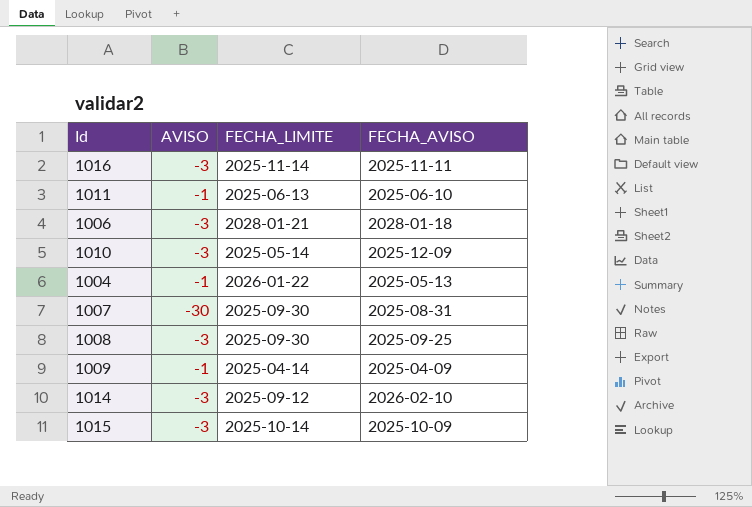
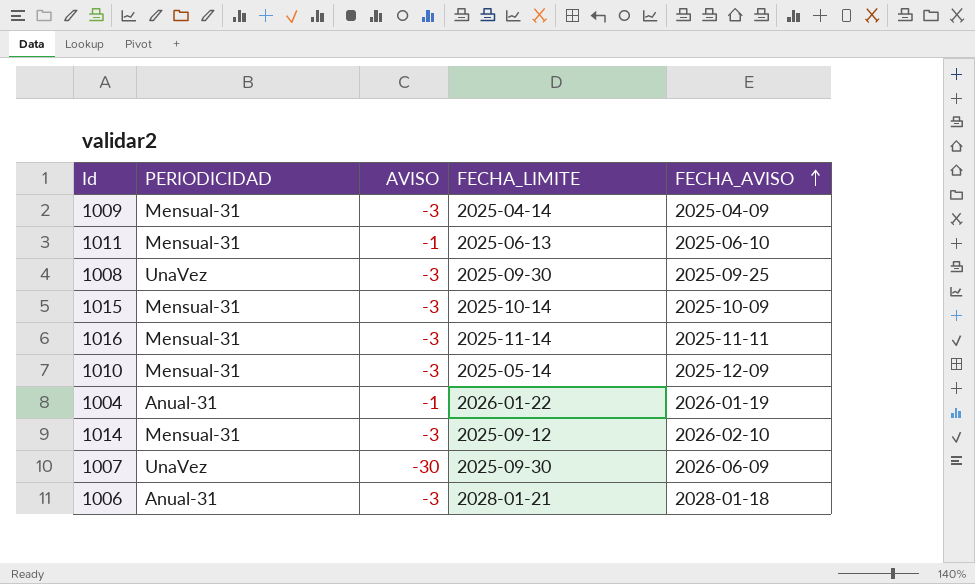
row order: none -> FECHA_AVISO ascending
column PERIODICIDAD | position: none -> 2
1009 | AVISO: -1 -> -3
1004 | FECHA_AVISO: 2025-05-13 -> 2026-01-19
1007 | FECHA_AVISO: 2025-08-31 -> 2026-06-09

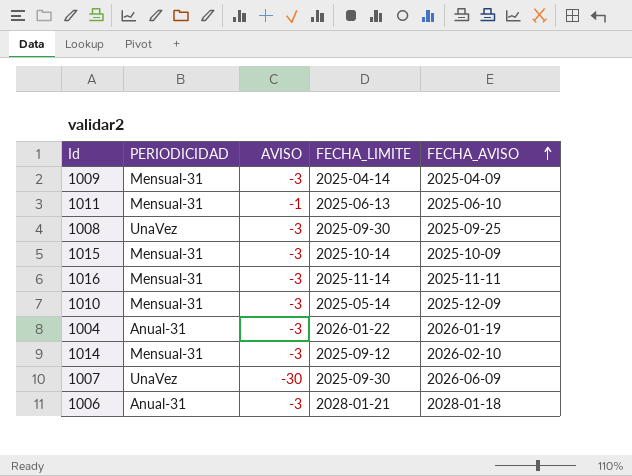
1004 | AVISO: -1 -> -3

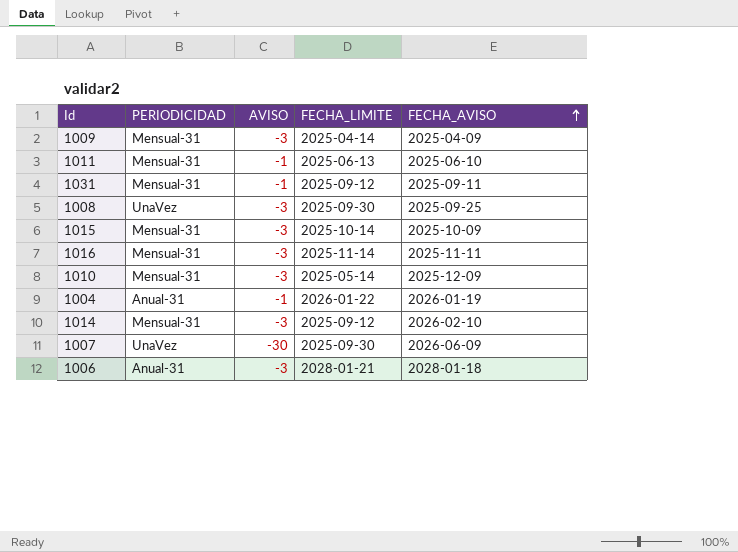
row 1031: none -> Mensual-31 | -1 | 2025-09-12 | 2025-09-11
1004 | AVISO: -3 -> -1

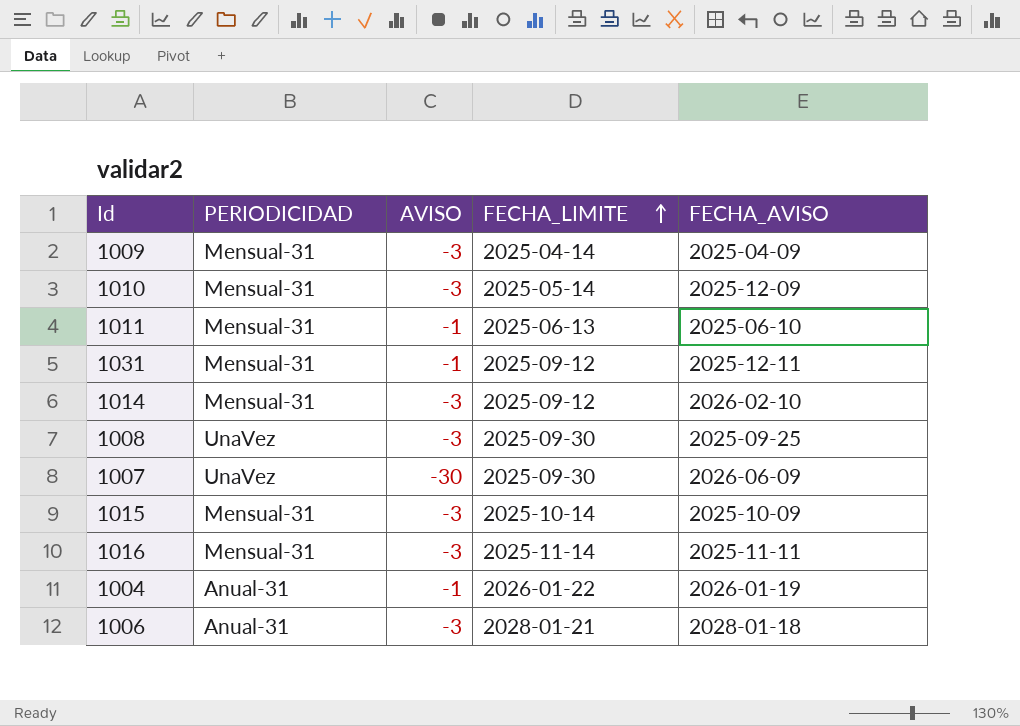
row order: FECHA_AVISO ascending -> FECHA_LIMITE ascending
1031 | FECHA_AVISO: 2025-09-11 -> 2025-12-11

